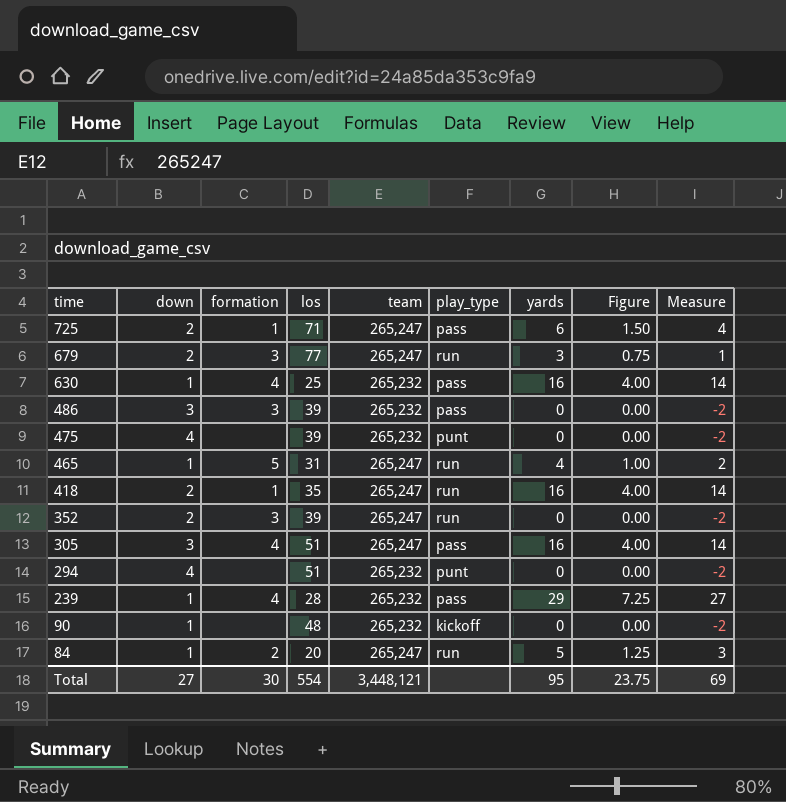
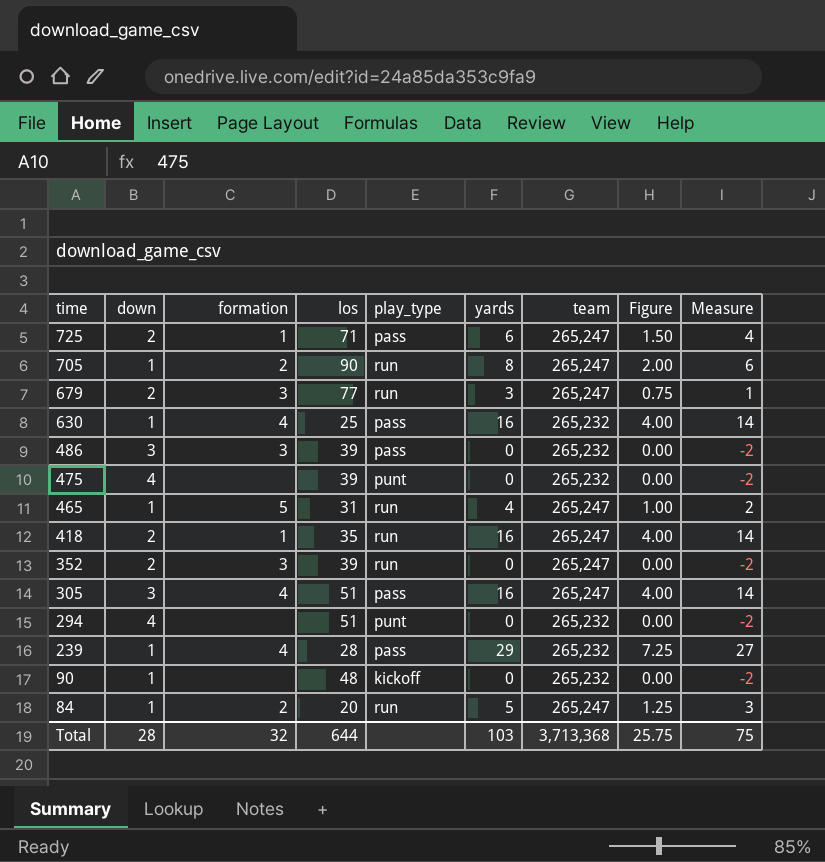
column team | position: 5 -> 7
row 705: none -> 1 | 2 | 90 | run | 8 | 265,247 | 2.00 | 6
Total | down: 27 -> 28
Total | formation: 30 -> 32
Total | los: 554 -> 644
Total | yards: 95 -> 103
Total | team: 3,448,121 -> 3,713,368
Total | Figure: 23.75 -> 25.75
Total | Measure: 69 -> 75

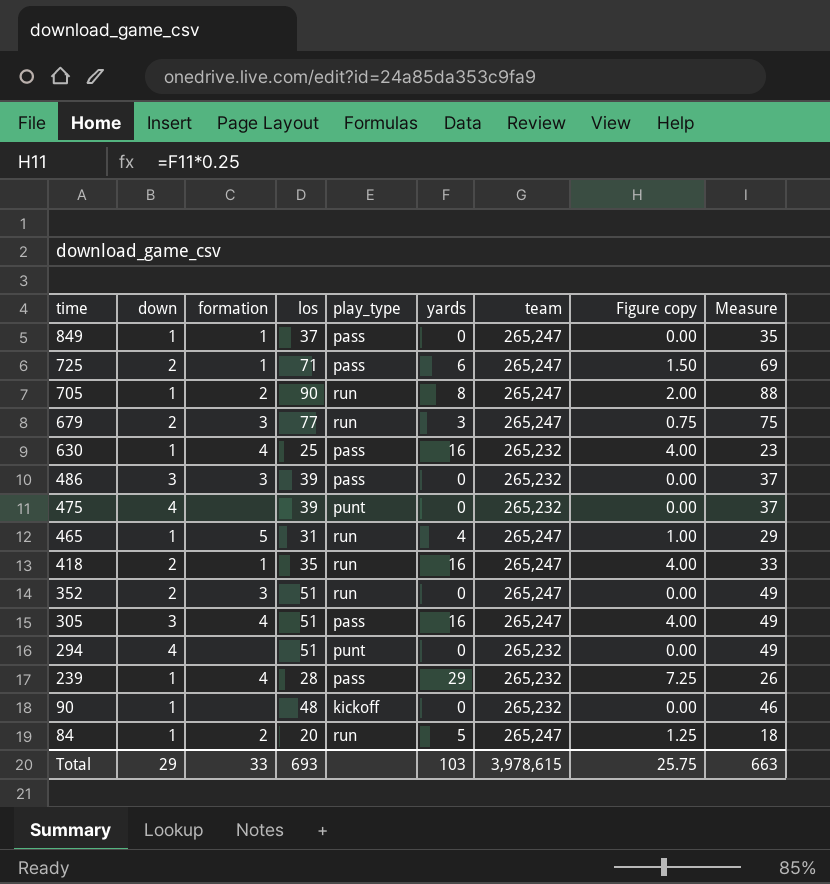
column name: Figure -> Figure copy
column Measure | formula: [yards] - 2 -> [los] - 2
row 849: none -> 1 | 1 | 37 | pass | 0 | 265,247 | 0.00 | 35
352 | los: 39 -> 51
Total | down: 28 -> 29
Total | formation: 32 -> 33
Total | los: 644 -> 693
Total | team: 3,713,368 -> 3,978,615
Total | Measure: 75 -> 663

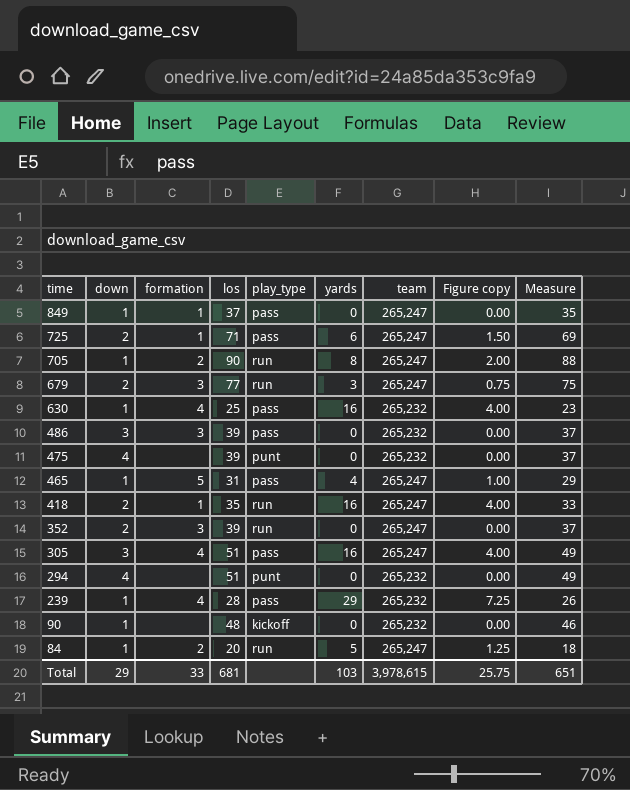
465 | play_type: run -> pass
352 | los: 51 -> 39
352 | Measure: 49 -> 37
Total | los: 693 -> 681
Total | Measure: 663 -> 651

